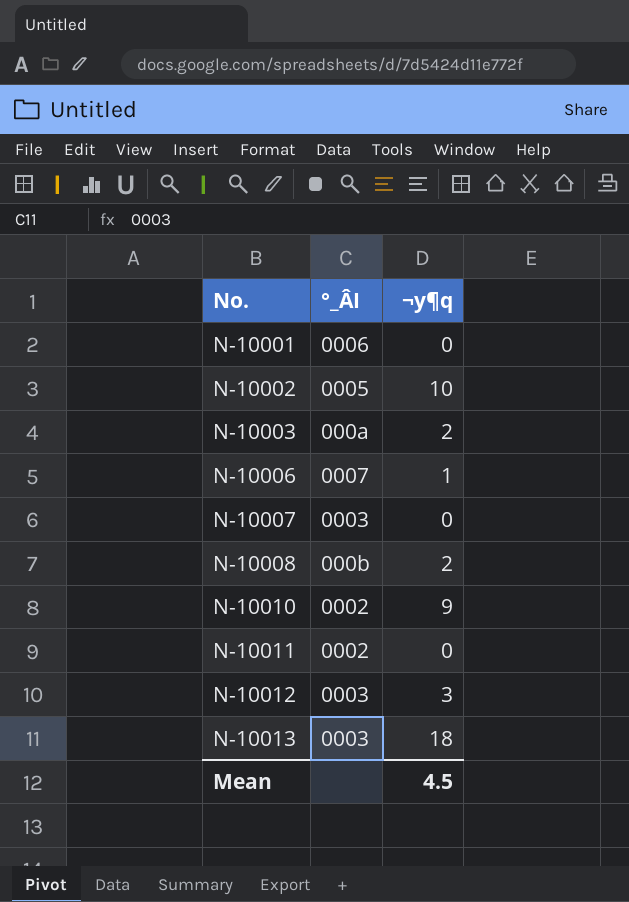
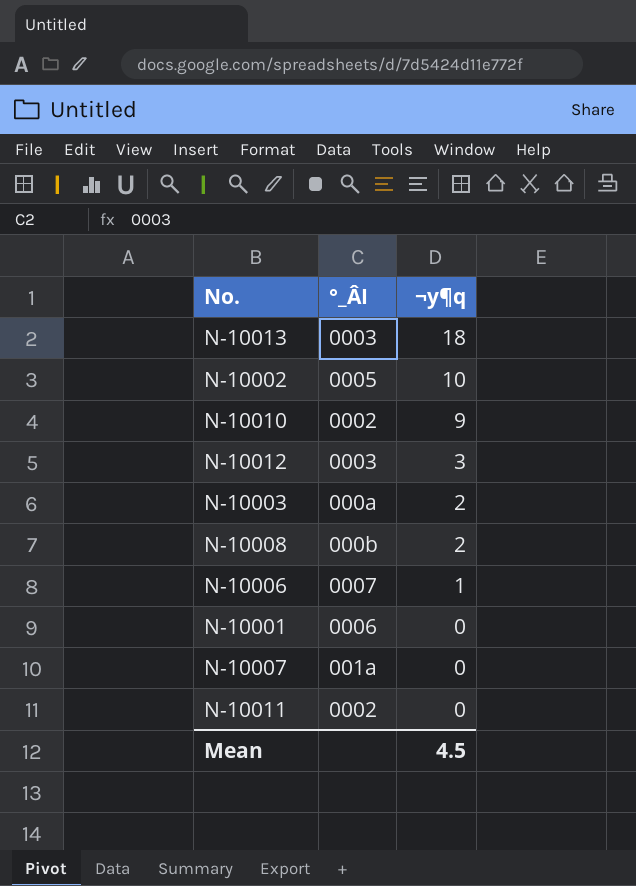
row order: No. ascending -> ¬y¶q descending
N-10007 | °_ÂI: 0003 -> 001a

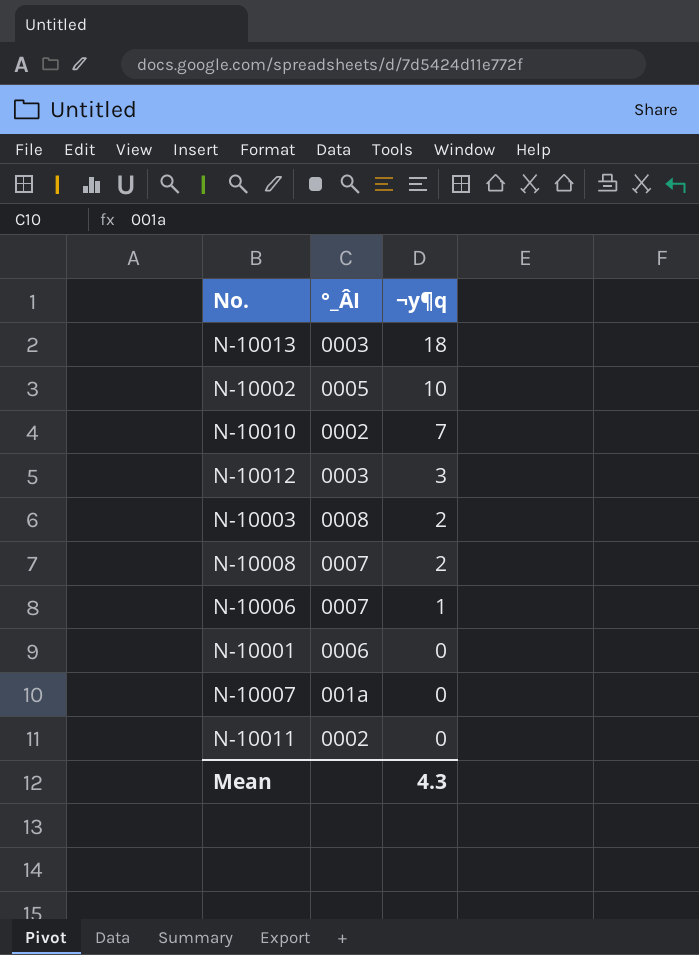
N-10010 | ¬y¶q: 9 -> 7
N-10003 | °_ÂI: 000a -> 0008
N-10008 | °_ÂI: 000b -> 0007
Mean | ¬y¶q: 4.5 -> 4.3

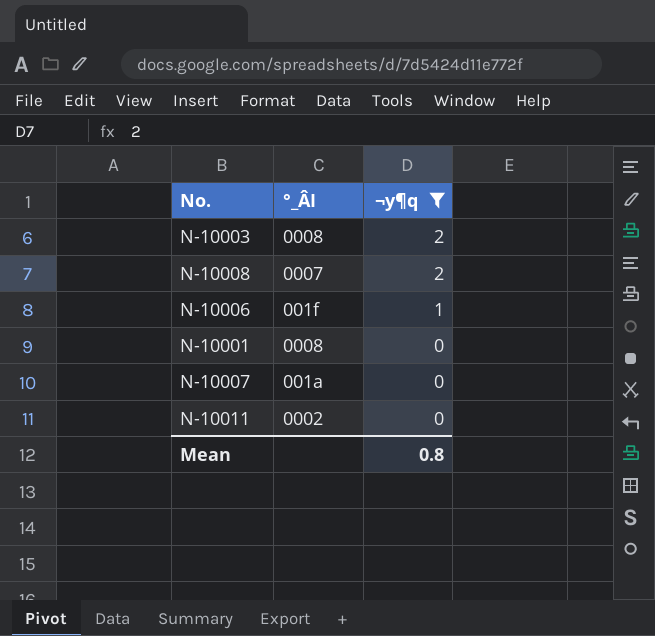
filter: none -> ¬y¶q <= 2
N-10006 | °_ÂI: 0007 -> 001f
N-10001 | °_ÂI: 0006 -> 0008
Mean | ¬y¶q: 4.3 -> 0.8

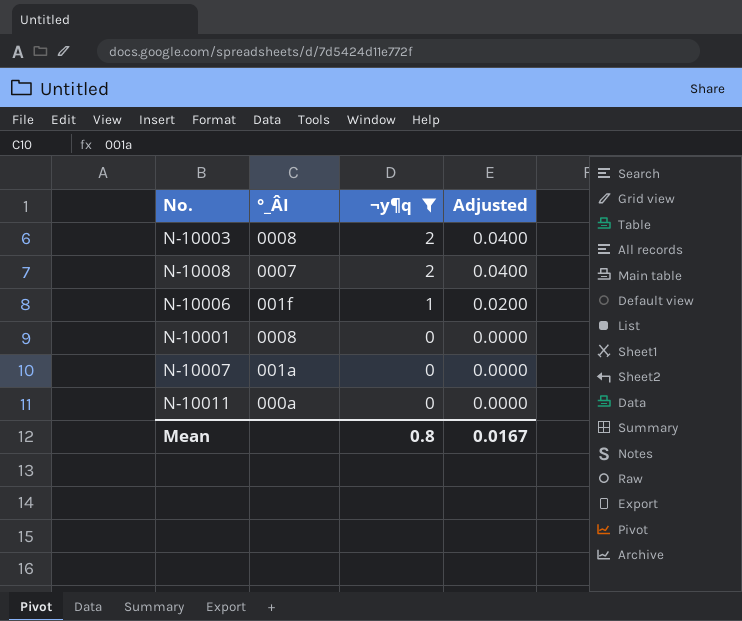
column Adjusted | formula: none -> [¬y¶q] * 0.02
N-10011 | °_ÂI: 0002 -> 000a

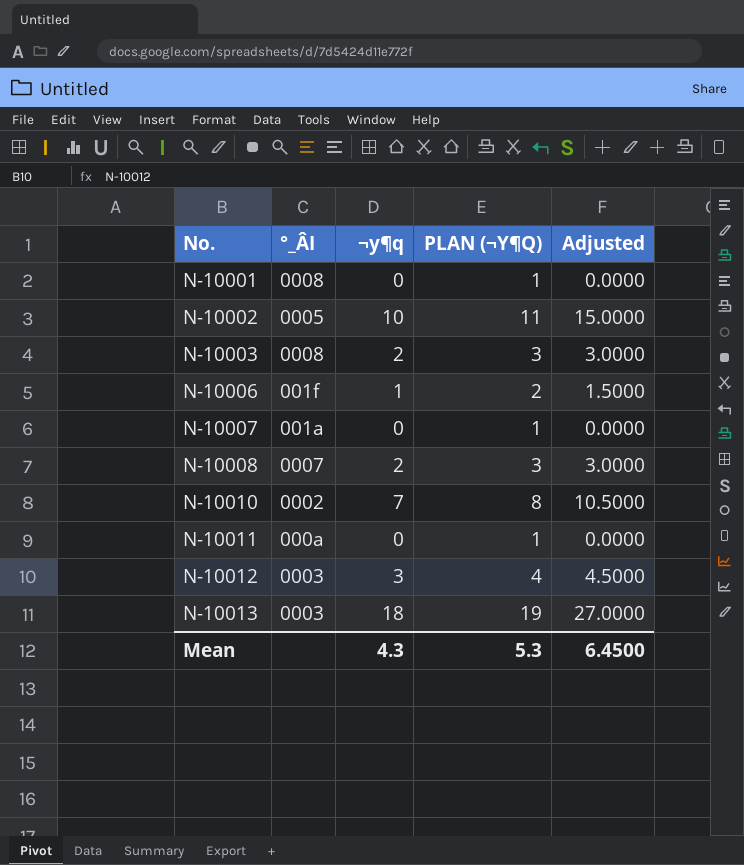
filter: ¬y¶q <= 2 -> none
row order: ¬y¶q descending -> No. ascending
column PLAN (¬Y¶Q) | formula: none -> [¬y¶q] + 1
column Adjusted | formula: [¬y¶q] * 0.02 -> [¬y¶q] * 1.5
Mean | ¬y¶q: 0.8 -> 4.3
Mean | Adjusted: 0.0167 -> 6.4500

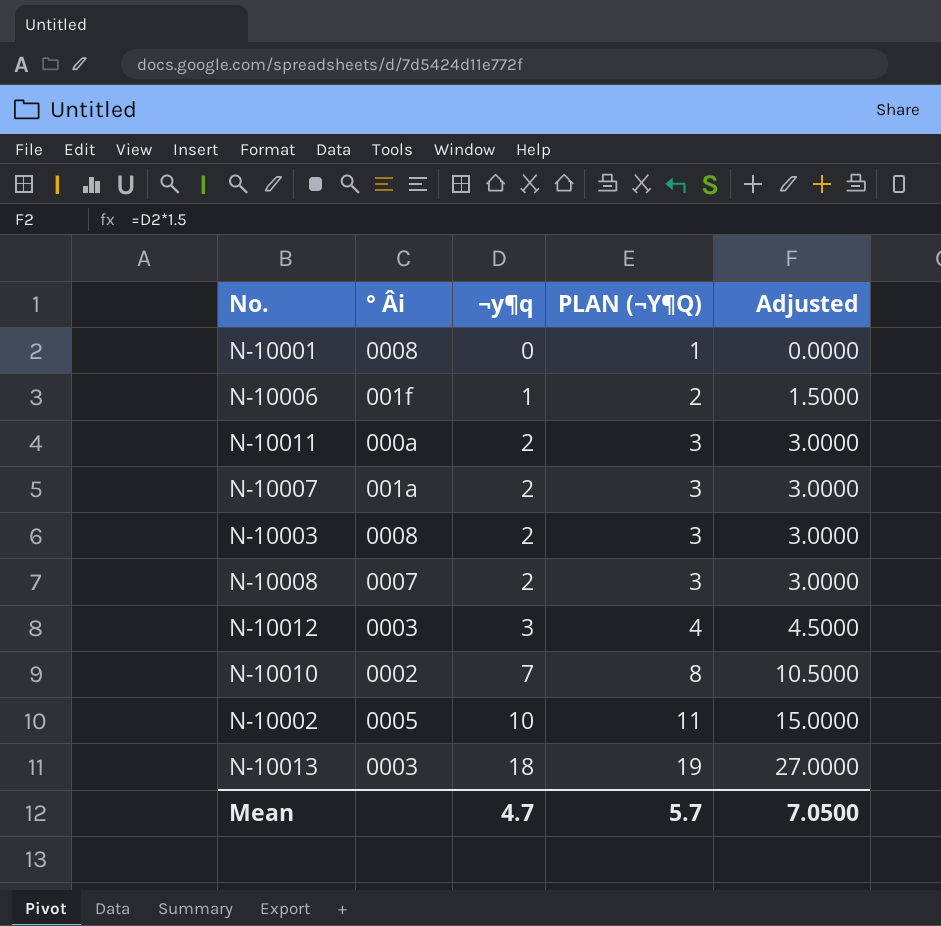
row order: No. ascending -> ¬y¶q ascending
column name: °_ÂI -> ° Âi
N-10011 | ¬y¶q: 0 -> 2
N-10011 | PLAN (¬Y¶Q): 1 -> 3
N-10011 | Adjusted: 0.0000 -> 3.0000
N-10007 | ¬y¶q: 0 -> 2
N-10007 | PLAN (¬Y¶Q): 1 -> 3
N-10007 | Adjusted: 0.0000 -> 3.0000
Mean | ¬y¶q: 4.3 -> 4.7
Mean | PLAN (¬Y¶Q): 5.3 -> 5.7
Mean | Adjusted: 6.4500 -> 7.0500

